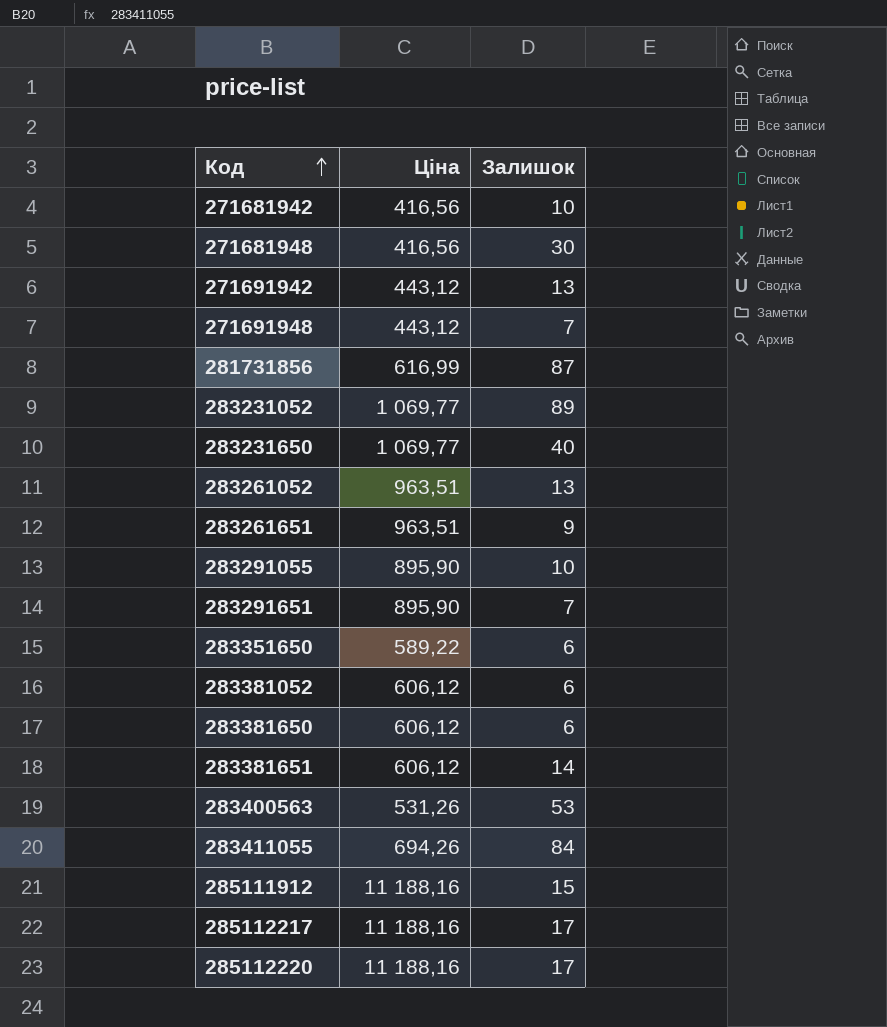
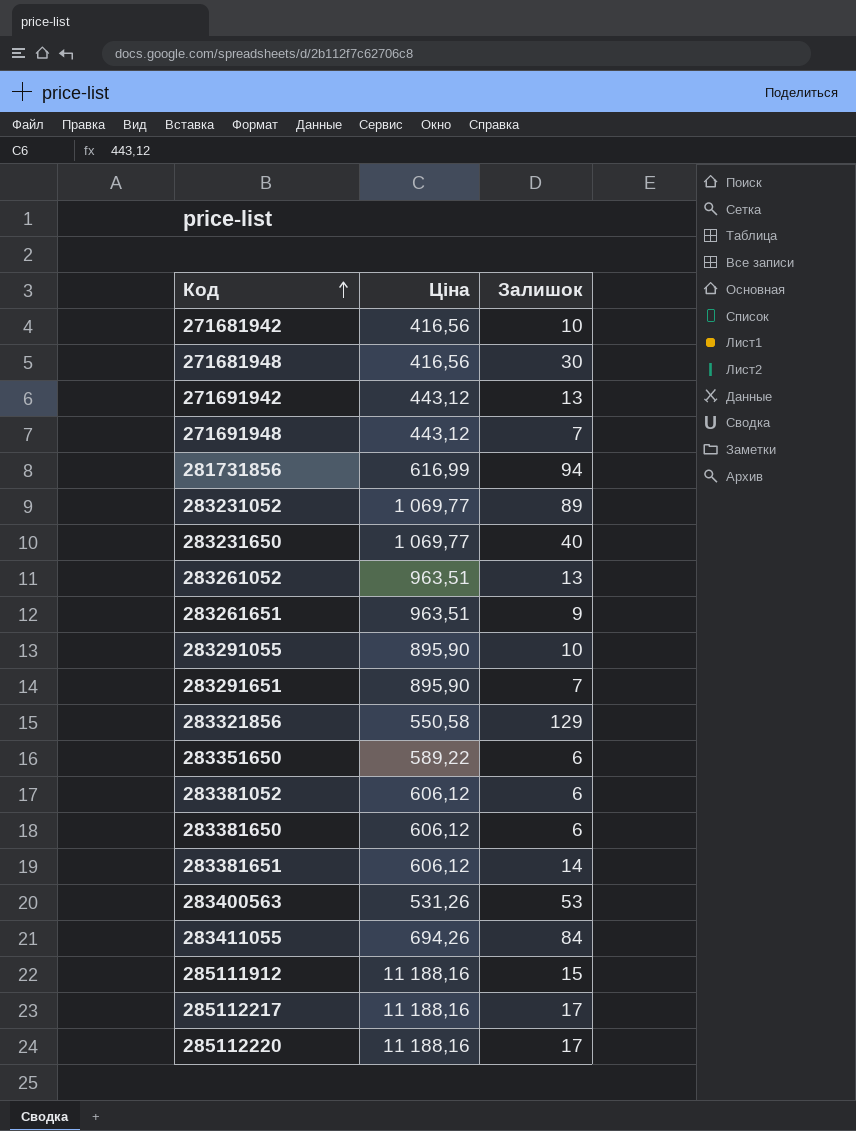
281731856 | Залишок: 87 -> 94
row 283321856: none -> 550,58 | 129

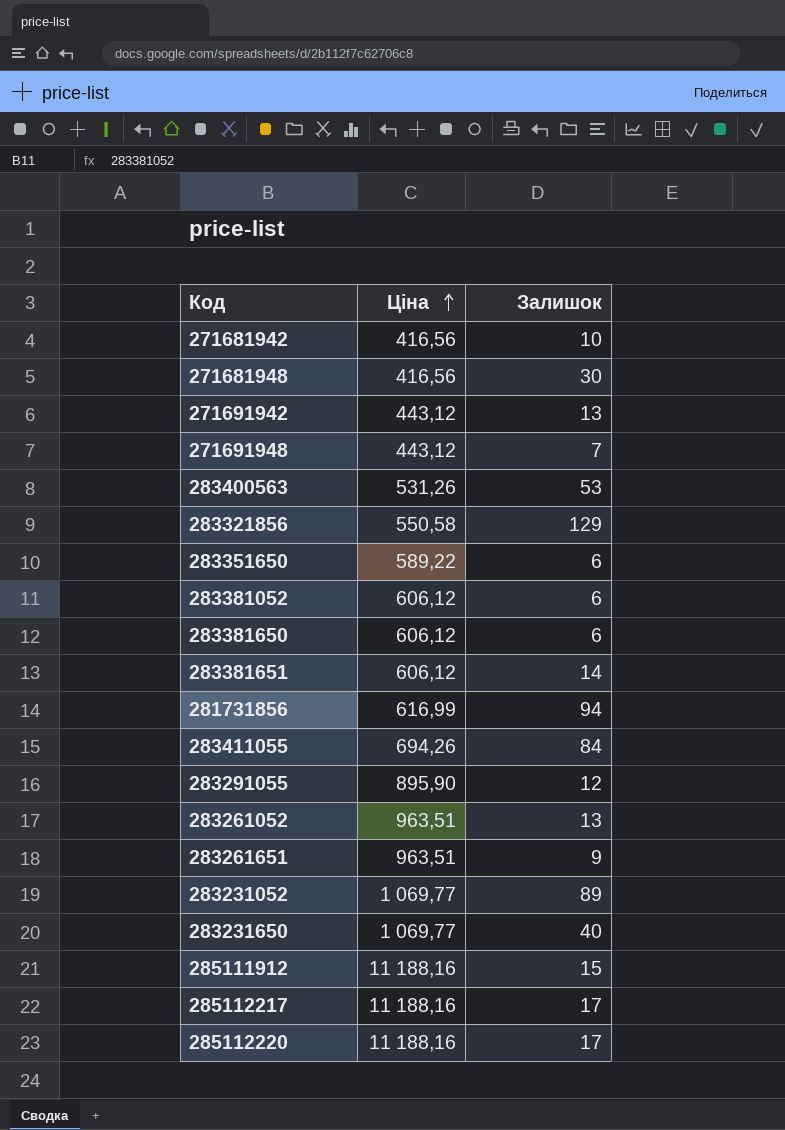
row order: Код ascending -> Ціна ascending
row 283291651: 895,90 | 7 -> none
283291055 | Залишок: 10 -> 12

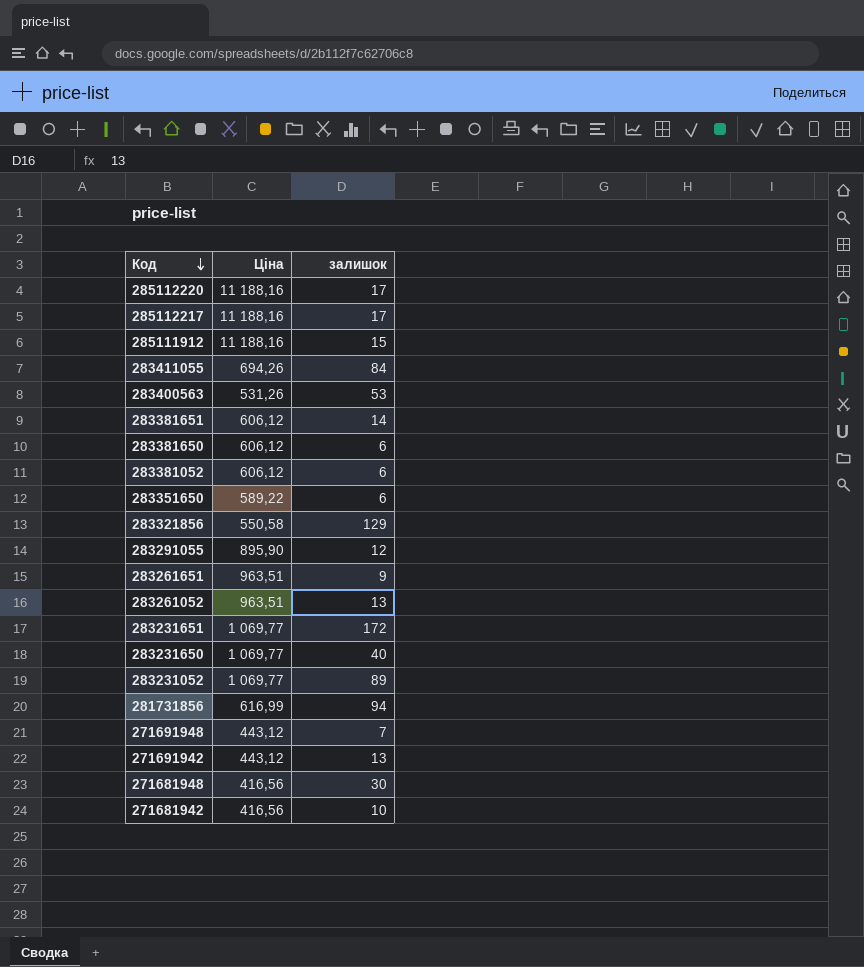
row order: Ціна ascending -> Код descending
column name: Залишок -> залишок
row 283231651: none -> 1 069,77 | 172

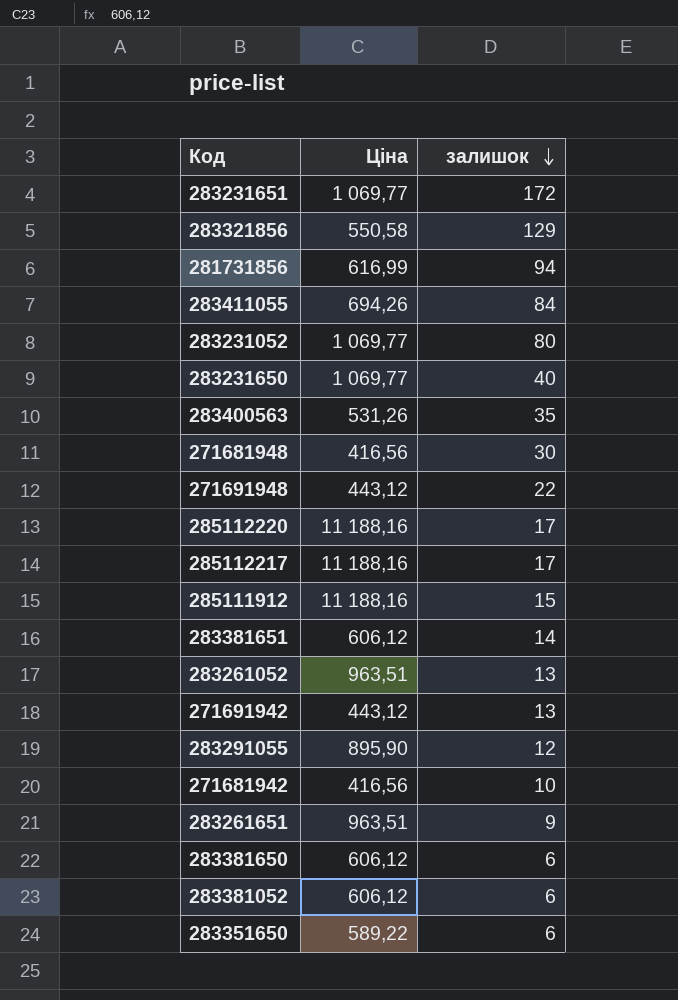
row order: Код descending -> залишок descending
283231052 | залишок: 89 -> 80
283400563 | залишок: 53 -> 35
271691948 | залишок: 7 -> 22

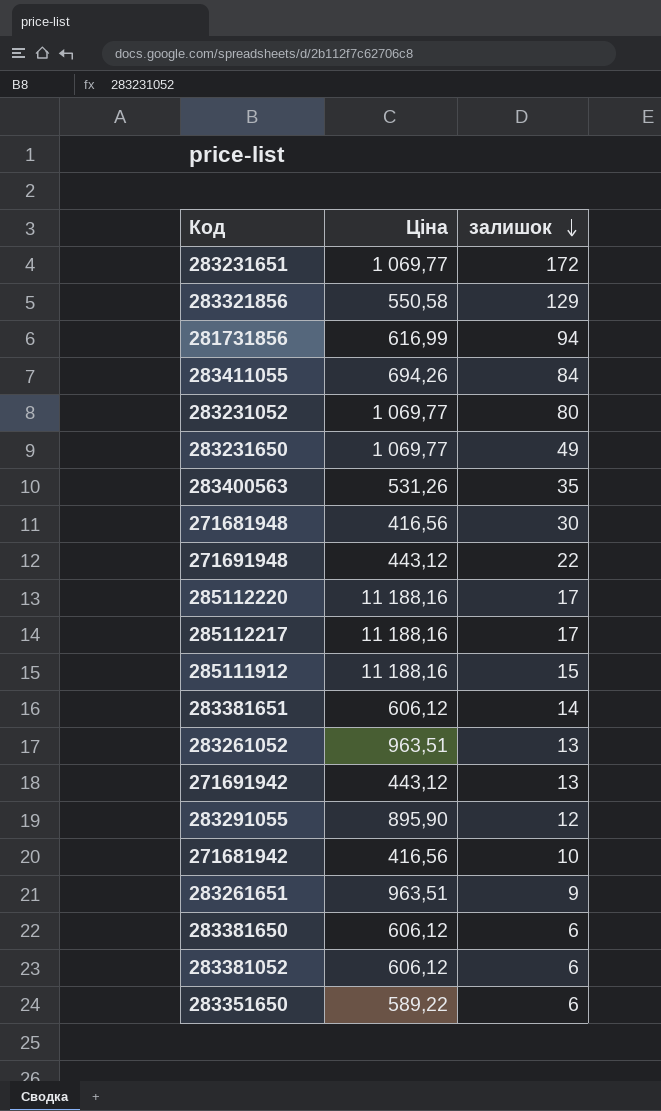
283231650 | залишок: 40 -> 49

